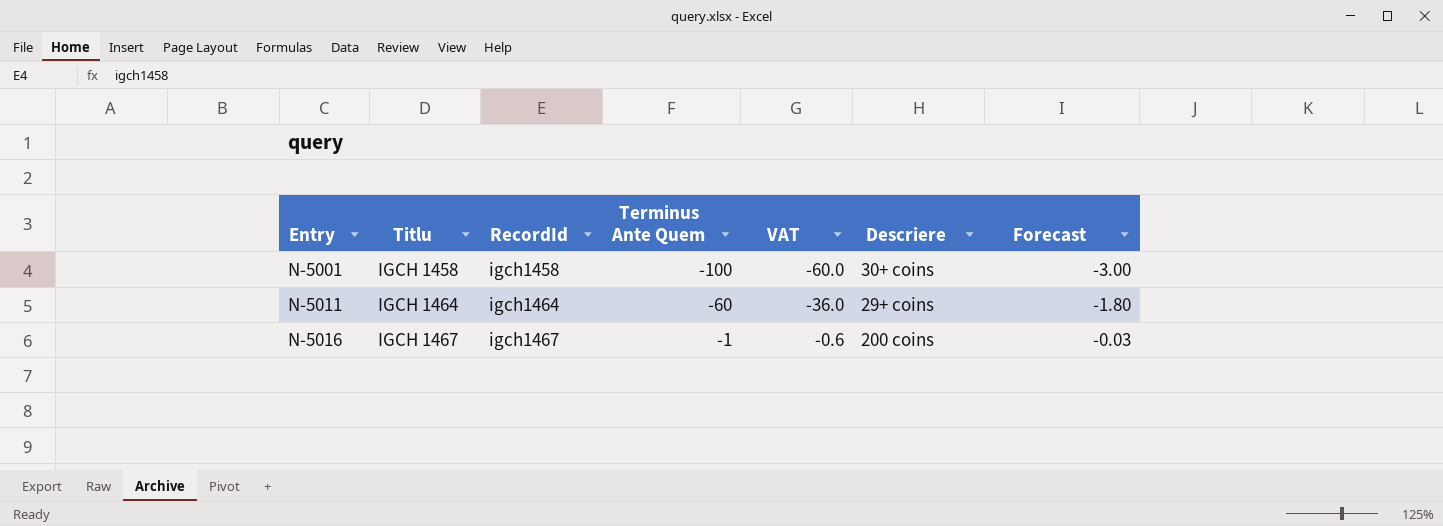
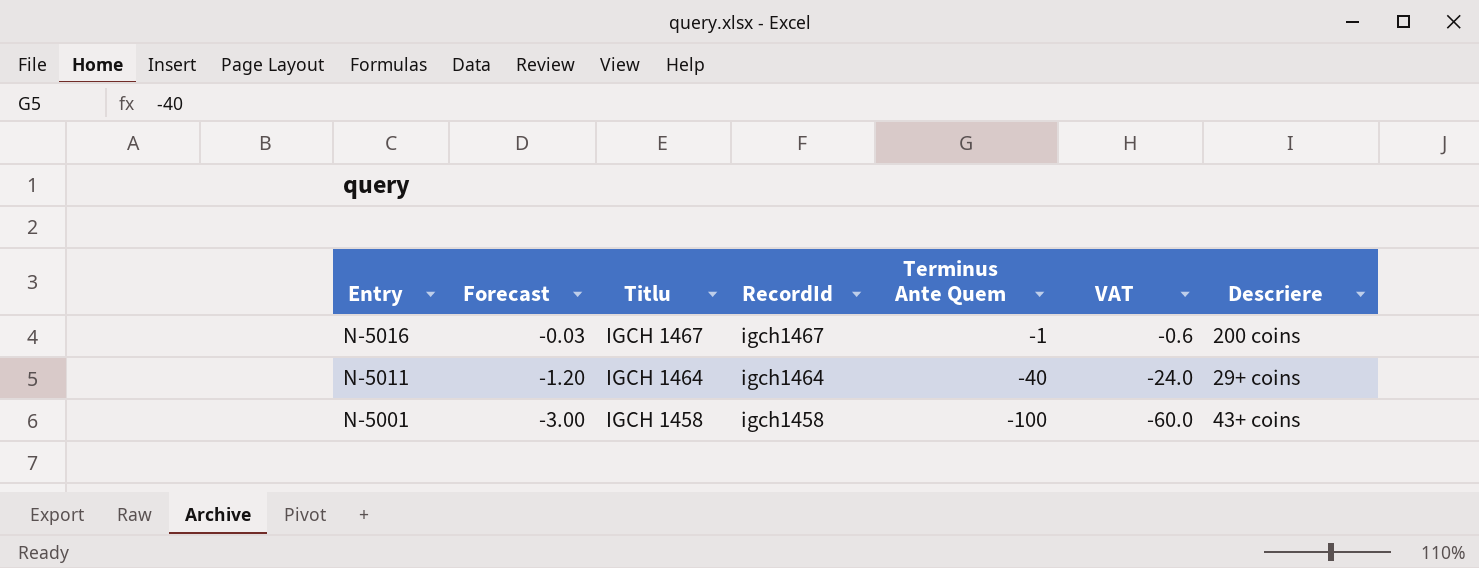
row order: Entry ascending -> Entry descending
column Forecast | position: 7 -> 2
N-5011 | Forecast: -1.80 -> -1.20
N-5011 | Terminus Ante Quem: -60 -> -40
N-5011 | VAT: -36.0 -> -24.0
N-5001 | Descriere: 30+ coins -> 43+ coins

